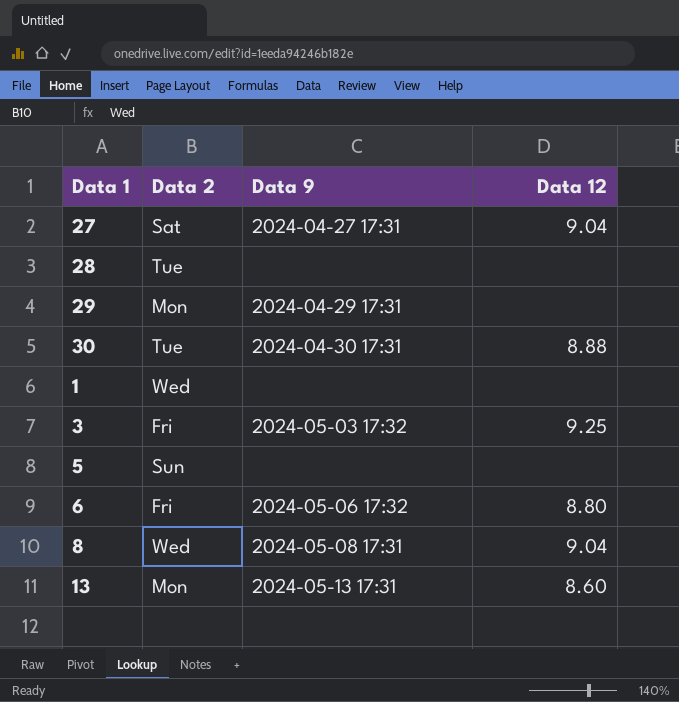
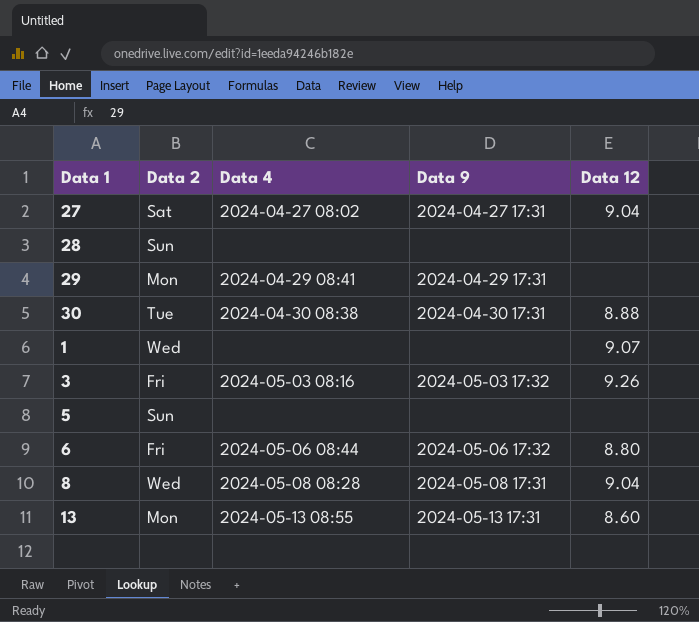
column Data 4 | position: none -> 3
28 | Data 2: Tue -> Sun
1 | Data 12: none -> 9.07
3 | Data 12: 9.25 -> 9.26

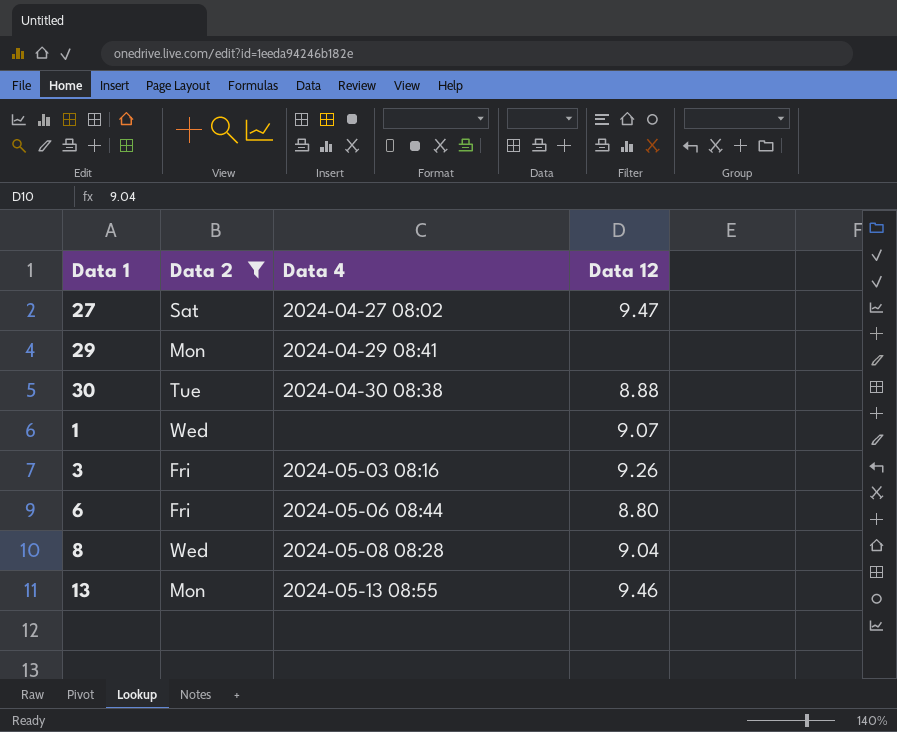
filter: none -> Data 2 != Sun
column Data 9 | position: 4 -> none
27 | Data 12: 9.04 -> 9.47
13 | Data 12: 8.60 -> 9.46

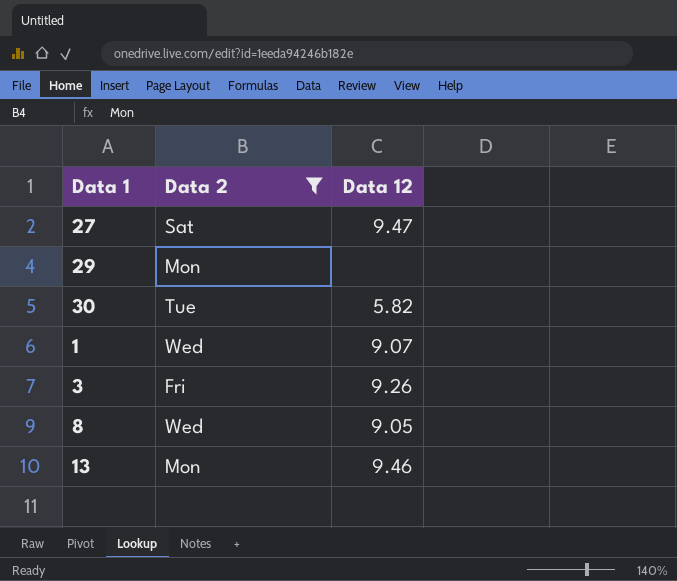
column Data 4 | position: 3 -> none
row 6: Fri | 2024-05-06 08:44 | 8.80 -> none
30 | Data 12: 8.88 -> 5.82
8 | Data 12: 9.04 -> 9.05

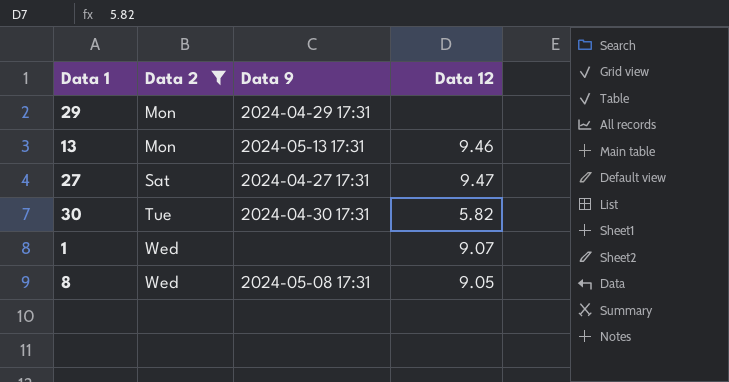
row order: none -> Data 2 ascending
column Data 9 | position: none -> 3
row 3: Fri | 9.26 -> none

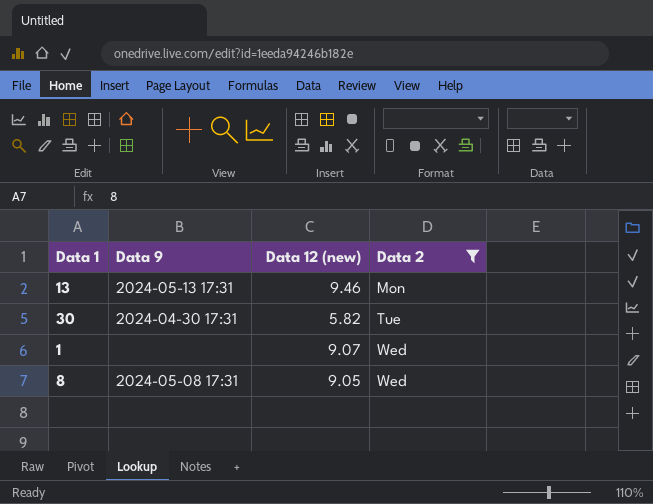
column name: Data 12 -> Data 12 (new)
column Data 2 | position: 2 -> 4
row 29: Mon | 2024-04-29 17:31 | none -> none
row 27: Sat | 2024-04-27 17:31 | 9.47 -> none

